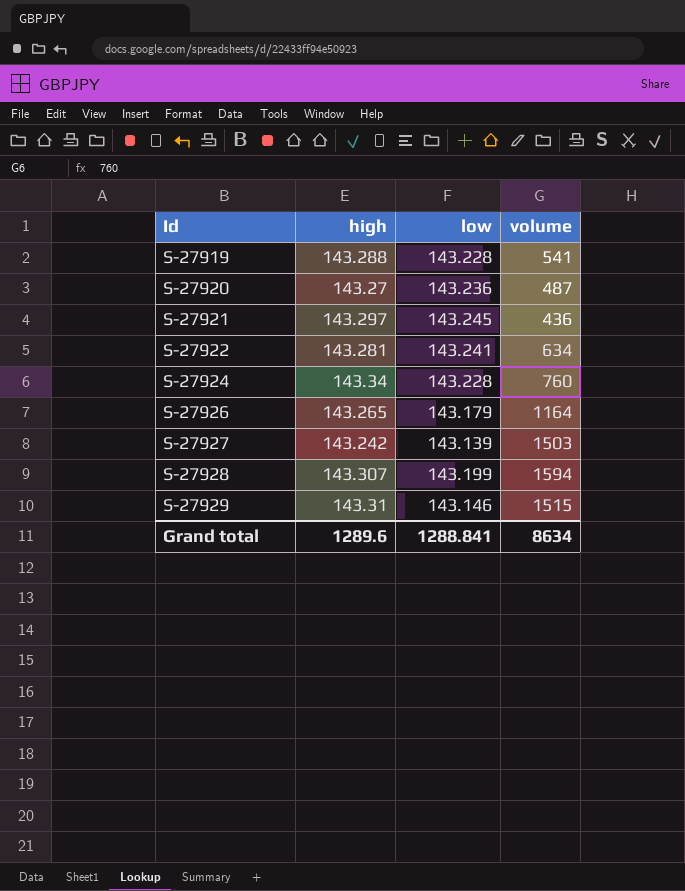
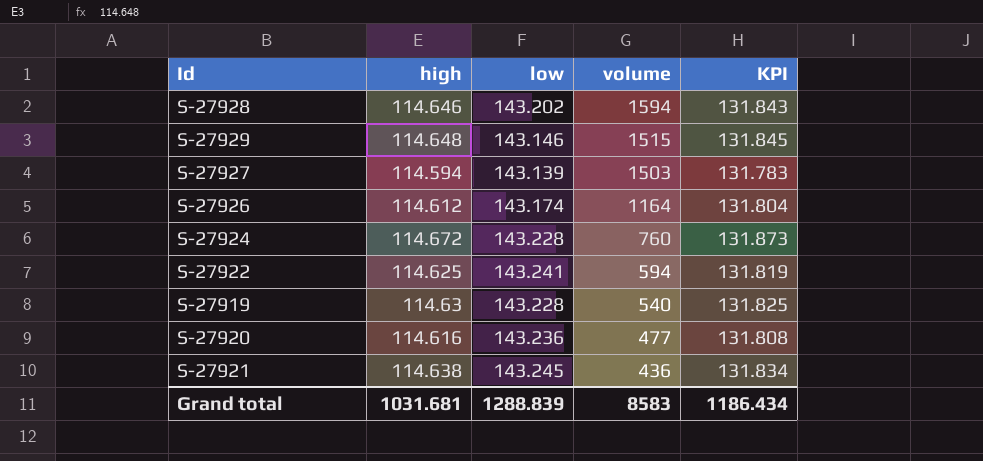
row order: Id ascending -> volume descending
column KPI | formula: none -> [high] * 1.15
S-27928 | high: 143.307 -> 114.646
S-27928 | low: 143.199 -> 143.202
S-27929 | high: 143.31 -> 114.648
S-27927 | high: 143.242 -> 114.594
S-27926 | high: 143.265 -> 114.612
S-27926 | low: 143.179 -> 143.174
S-27924 | high: 143.34 -> 114.672
S-27922 | high: 143.281 -> 114.625
S-27922 | volume: 634 -> 594
S-27919 | high: 143.288 -> 114.63
S-27919 | volume: 541 -> 540
S-27920 | high: 143.27 -> 114.616
S-27920 | volume: 487 -> 477
S-27921 | high: 143.297 -> 114.638
Grand total | high: 1289.6 -> 1031.681
Grand total | low: 1288.841 -> 1288.839
Grand total | volume: 8634 -> 8583

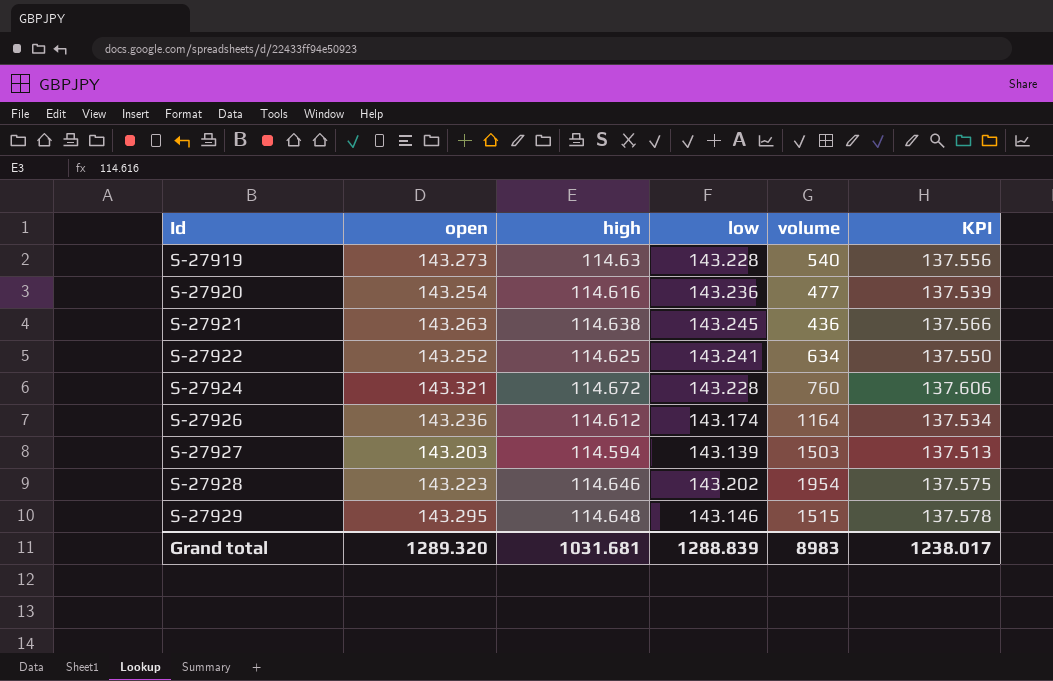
row order: volume descending -> Id ascending
column open | position: none -> 2
column KPI | formula: [high] * 1.15 -> [high] * 1.2
S-27922 | volume: 594 -> 634
S-27928 | volume: 1594 -> 1954
Grand total | volume: 8583 -> 8983
Grand total | KPI: 1186.434 -> 1238.017

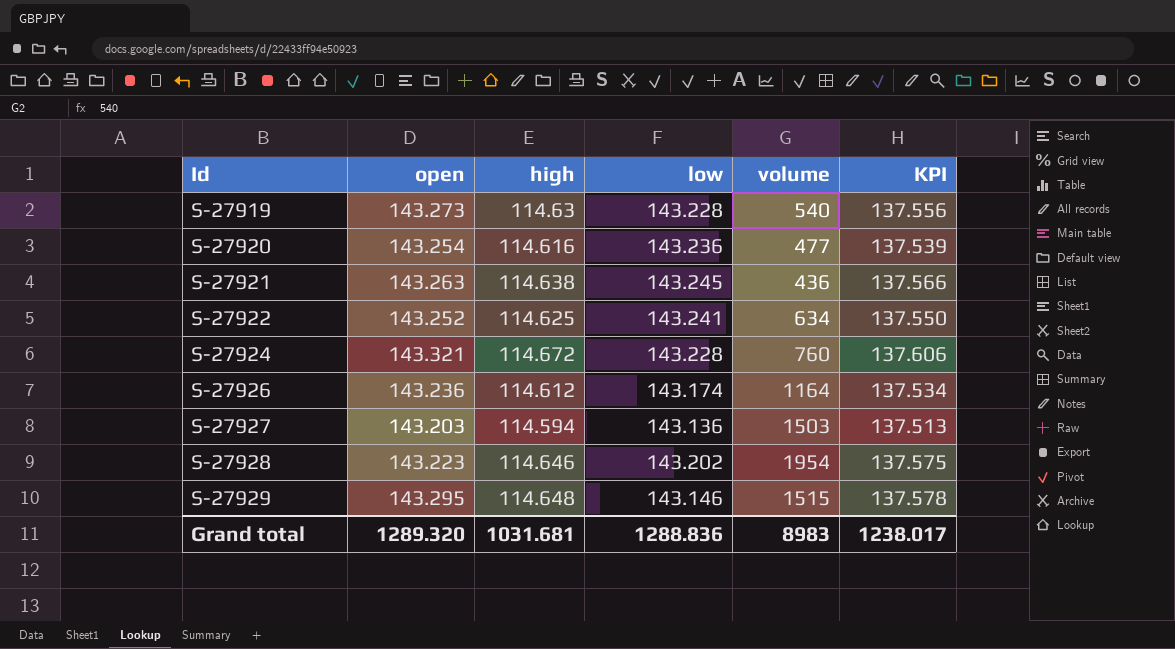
S-27927 | low: 143.139 -> 143.136
Grand total | low: 1288.839 -> 1288.836

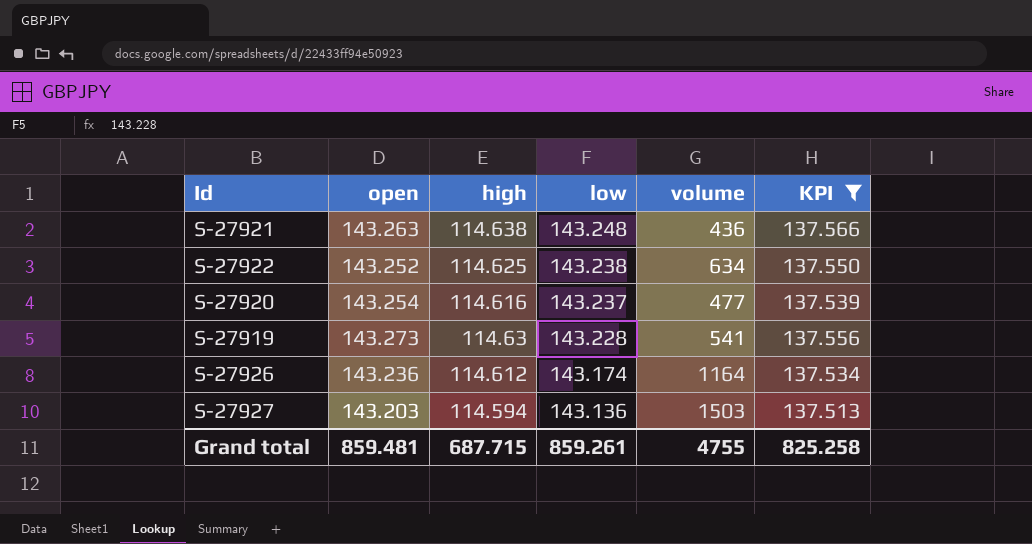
filter: none -> KPI <= 137.566
row order: Id ascending -> low descending
S-27921 | low: 143.245 -> 143.248
S-27922 | low: 143.241 -> 143.238
S-27920 | low: 143.236 -> 143.237
S-27919 | volume: 540 -> 541
Grand total | open: 1289.320 -> 859.481
Grand total | high: 1031.681 -> 687.715
Grand total | low: 1288.836 -> 859.261
Grand total | volume: 8983 -> 4755
Grand total | KPI: 1238.017 -> 825.258

